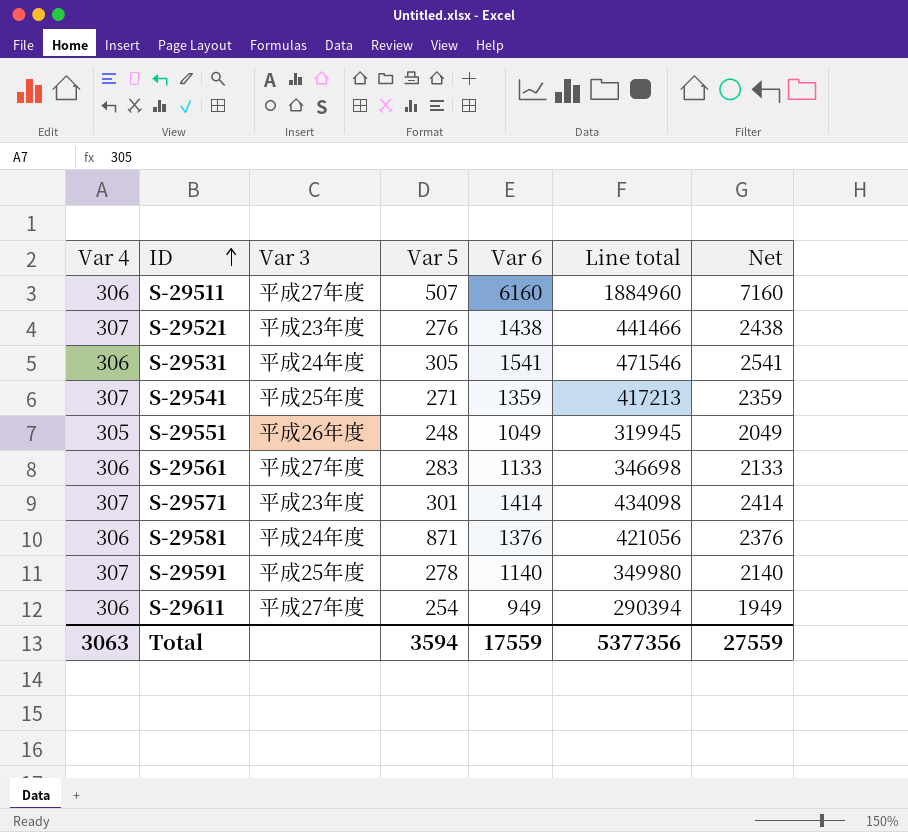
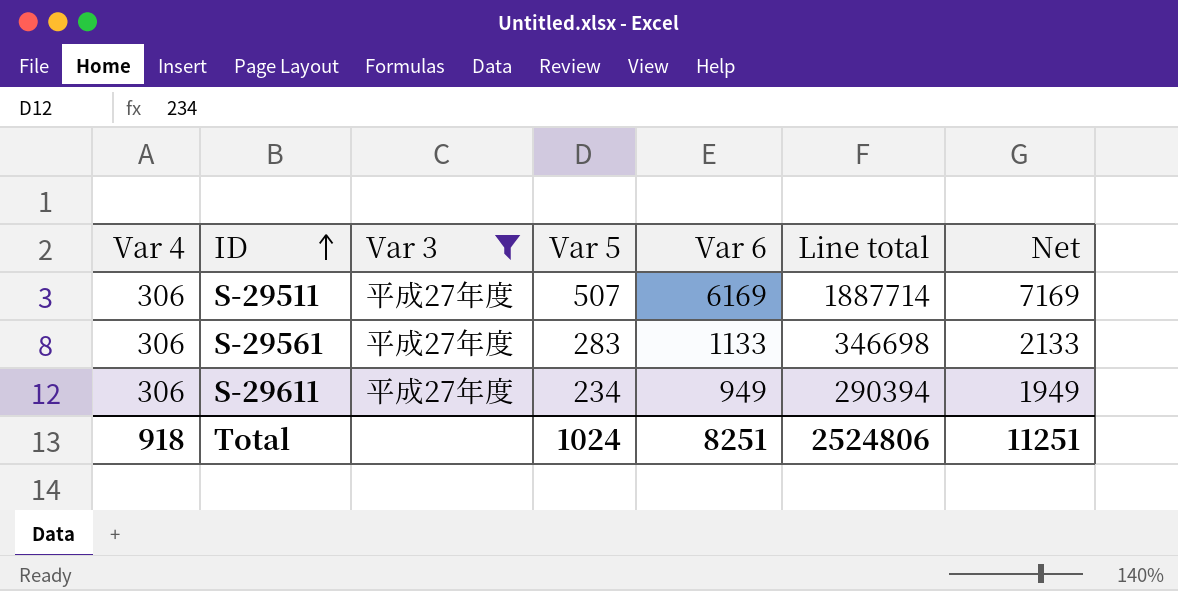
filter: none -> Var 3 = 平成27年度
S-29511 | Var 6: 6160 -> 6169
S-29511 | Line total: 1884960 -> 1887714
S-29511 | Net: 7160 -> 7169
S-29611 | Var 5: 254 -> 234
Total | Var 4: 3063 -> 918
Total | Var 5: 3594 -> 1024
Total | Var 6: 17559 -> 8251
Total | Line total: 5377356 -> 2524806
Total | Net: 27559 -> 11251

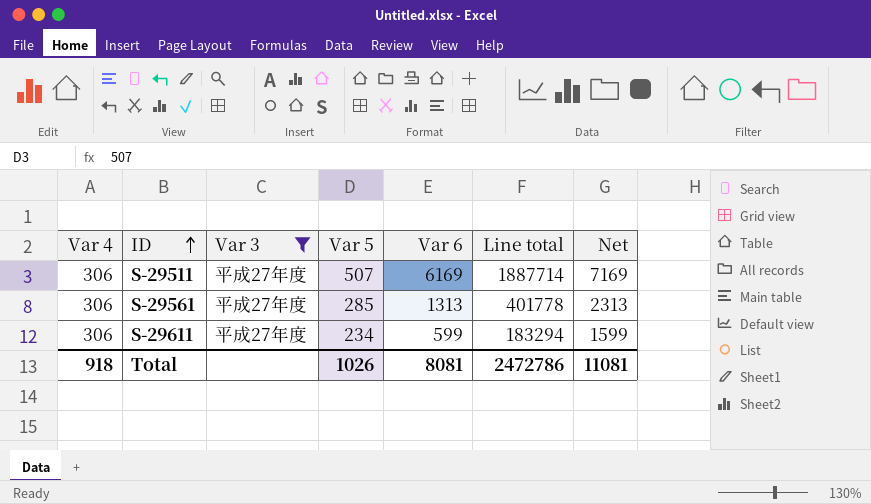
S-29561 | Var 5: 283 -> 285
S-29561 | Var 6: 1133 -> 1313
S-29561 | Line total: 346698 -> 401778
S-29561 | Net: 2133 -> 2313
S-29611 | Var 6: 949 -> 599
S-29611 | Line total: 290394 -> 183294
S-29611 | Net: 1949 -> 1599
Total | Var 5: 1024 -> 1026
Total | Var 6: 8251 -> 8081
Total | Line total: 2524806 -> 2472786
Total | Net: 11251 -> 11081

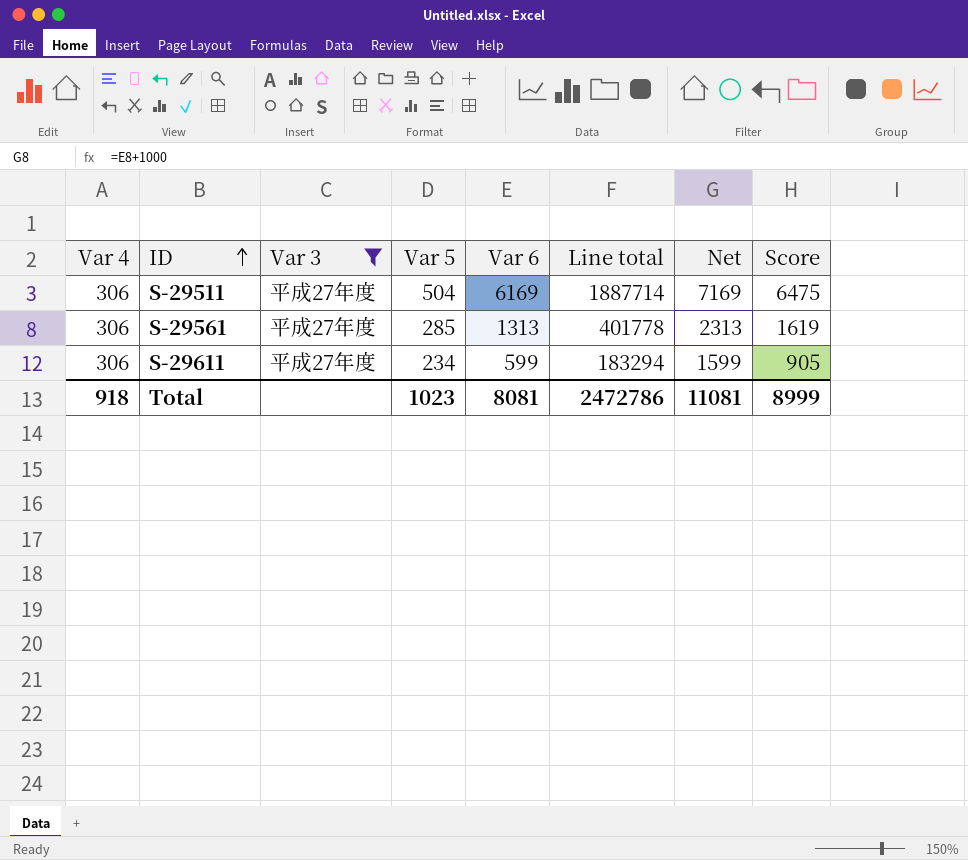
column Score | formula: none -> [Var 4] + [Var 6]
S-29511 | Var 5: 507 -> 504
Total | Var 5: 1026 -> 1023

